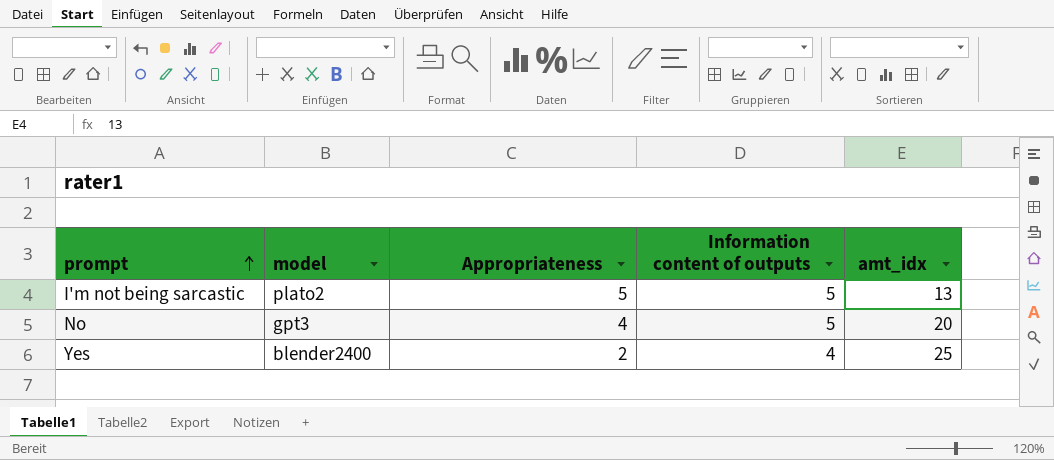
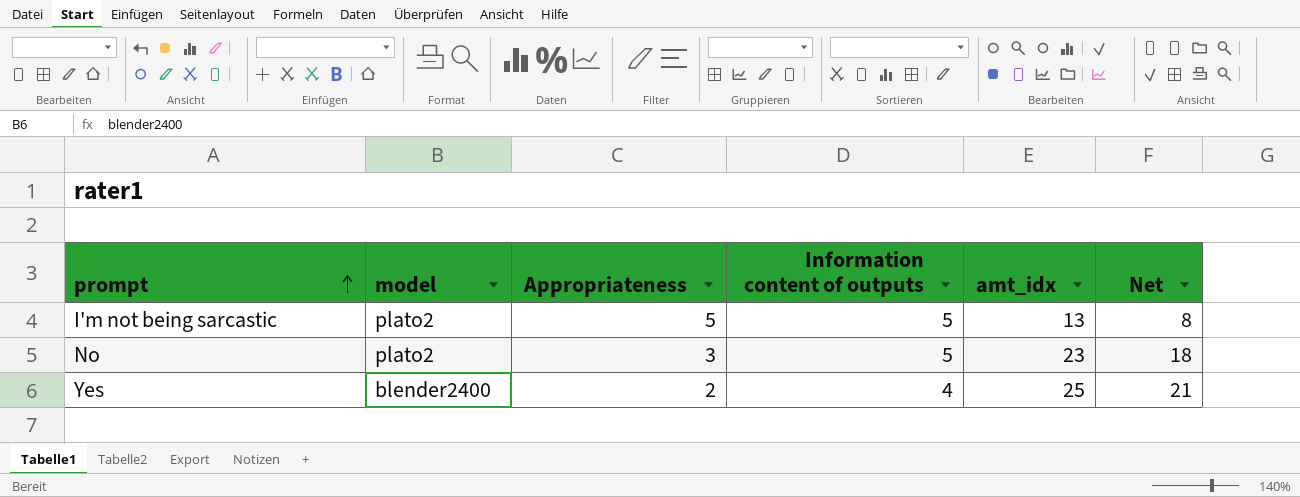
column Net | formula: none -> [amt_idx] - [Information content of outputs]
No | model: gpt3 -> plato2
No | Appropriateness: 4 -> 3
No | amt_idx: 20 -> 23

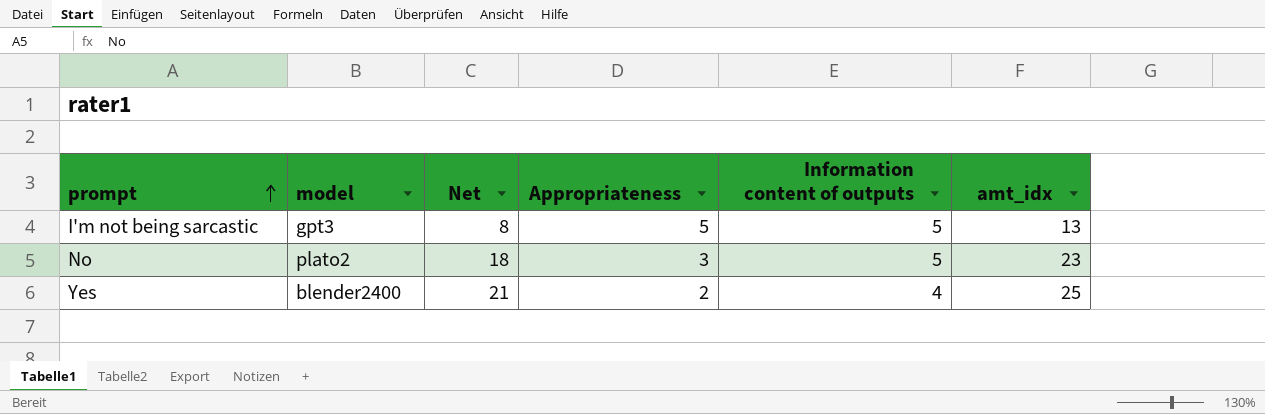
column Net | position: 6 -> 3
I'm not being sarcastic | model: plato2 -> gpt3

